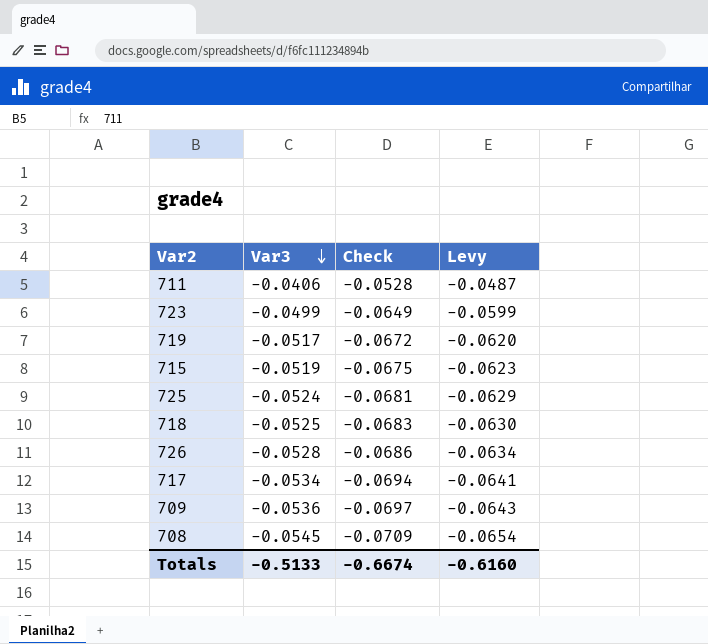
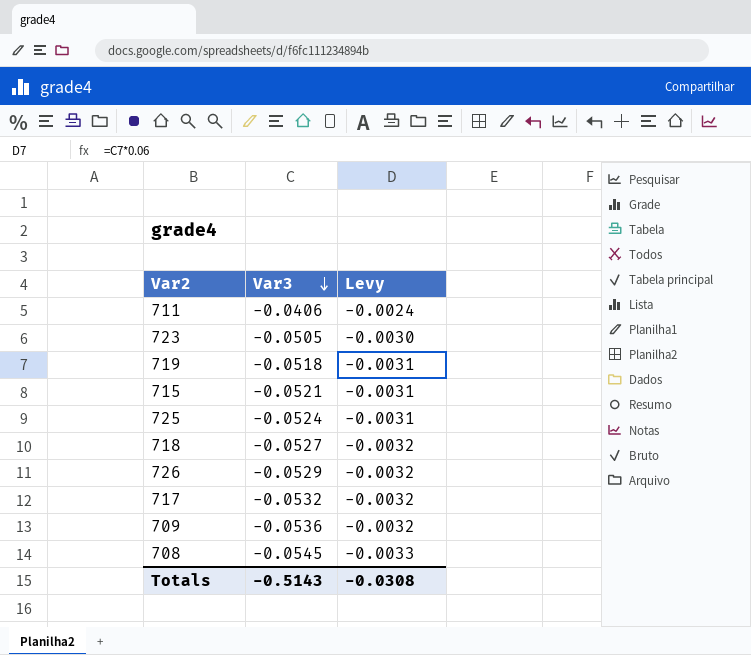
column Check | formula: [Var3] * 1.3 -> none
column Levy | formula: [Var3] * 1.2 -> [Var3] * 0.06
723 | Var3: -0.0499 -> -0.0505
719 | Var3: -0.0517 -> -0.0518
715 | Var3: -0.0519 -> -0.0521
718 | Var3: -0.0525 -> -0.0527
726 | Var3: -0.0528 -> -0.0529
717 | Var3: -0.0534 -> -0.0532
Totals | Var3: -0.5133 -> -0.5143
Totals | Levy: -0.6160 -> -0.0308

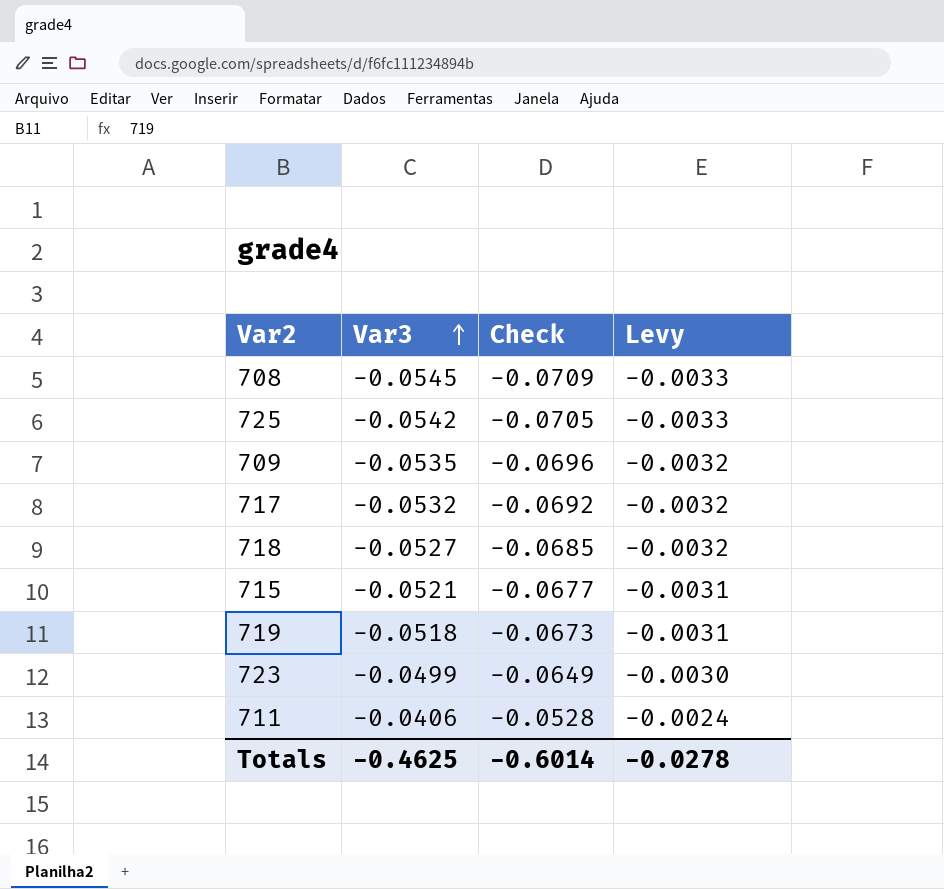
row order: Var3 descending -> Var3 ascending
column Check | formula: none -> [Var3] * 1.3
row 726: -0.0529 | -0.0032 -> none
725 | Var3: -0.0524 -> -0.0542
725 | Levy: -0.0031 -> -0.0033
709 | Var3: -0.0536 -> -0.0535
723 | Var3: -0.0505 -> -0.0499
Totals | Var3: -0.5143 -> -0.4625
Totals | Levy: -0.0308 -> -0.0278

